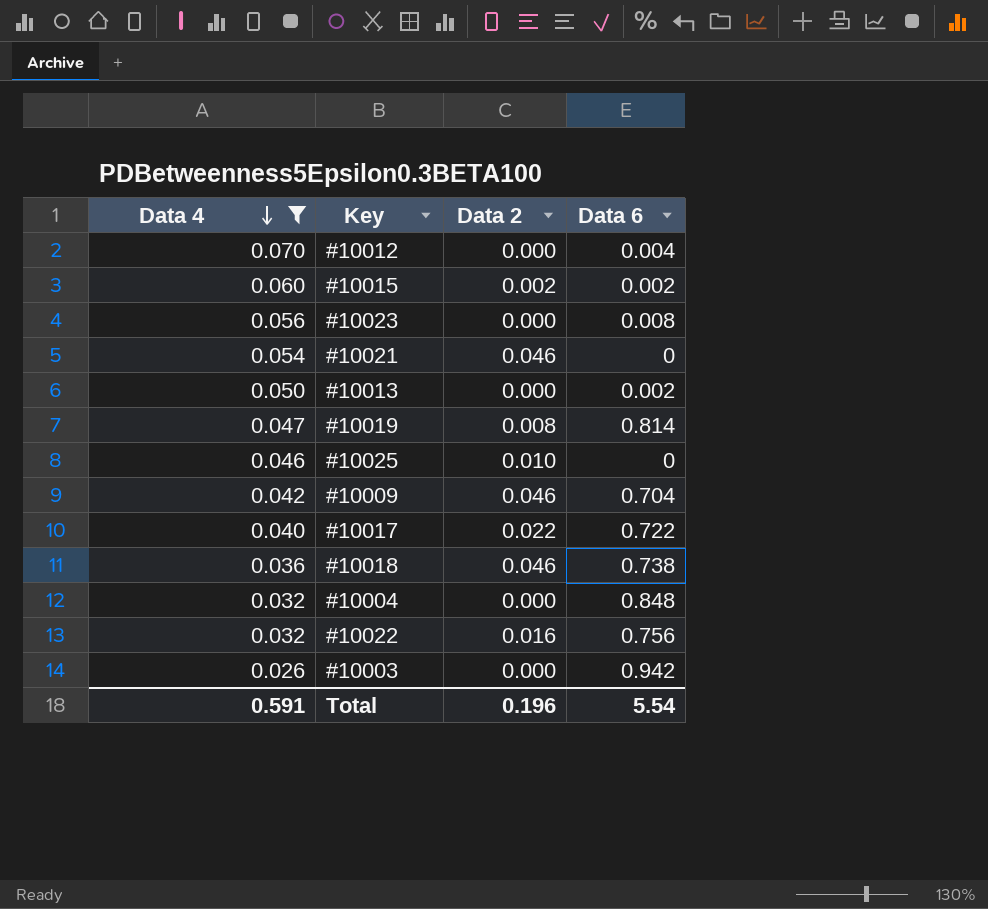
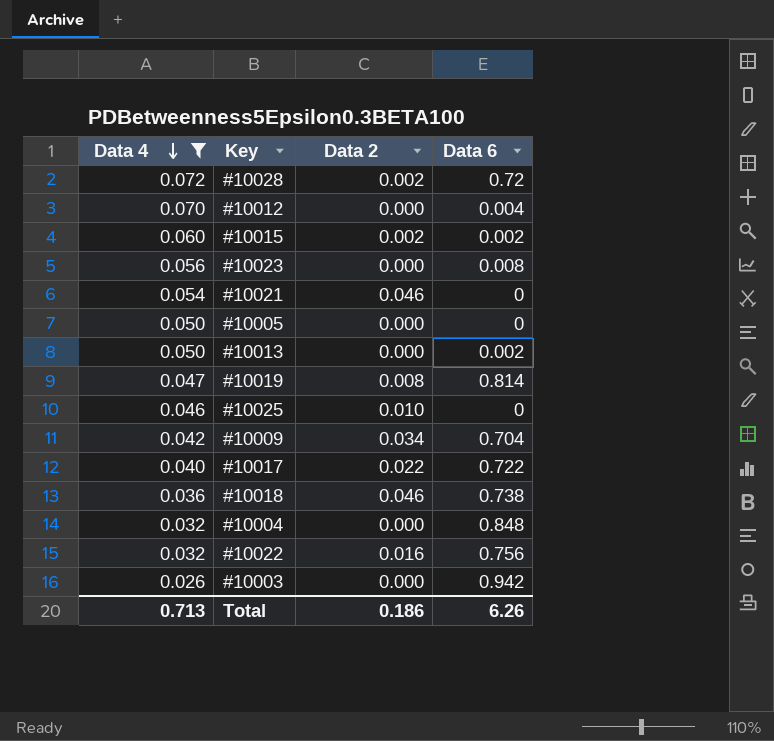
row #10028: none -> 0.072 | 0.002 | 0.72
row #10005: none -> 0.050 | 0.000 | 0
#10009 | Data 2: 0.046 -> 0.034
Total | Data 4: 0.591 -> 0.713
Total | Data 2: 0.196 -> 0.186
Total | Data 6: 5.54 -> 6.26

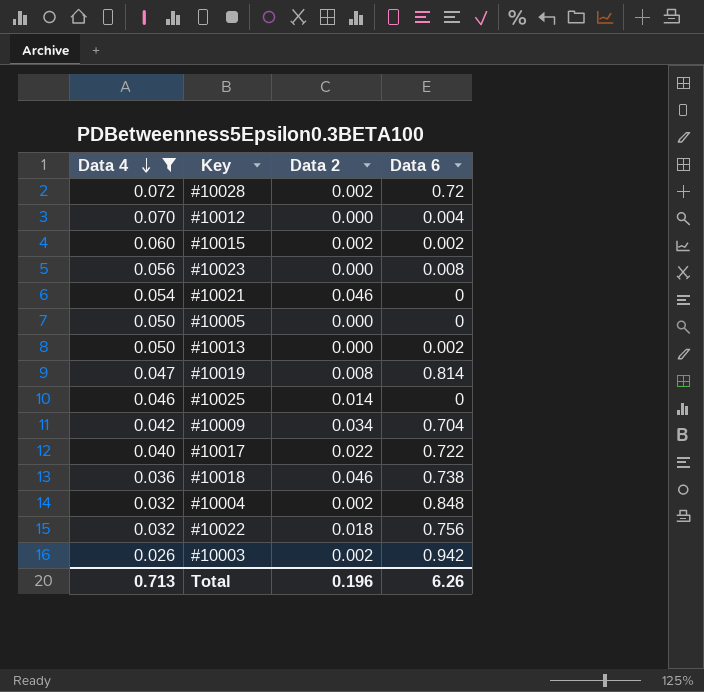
#10025 | Data 2: 0.010 -> 0.014
#10004 | Data 2: 0.000 -> 0.002
#10022 | Data 2: 0.016 -> 0.018
#10003 | Data 2: 0.000 -> 0.002
Total | Data 2: 0.186 -> 0.196

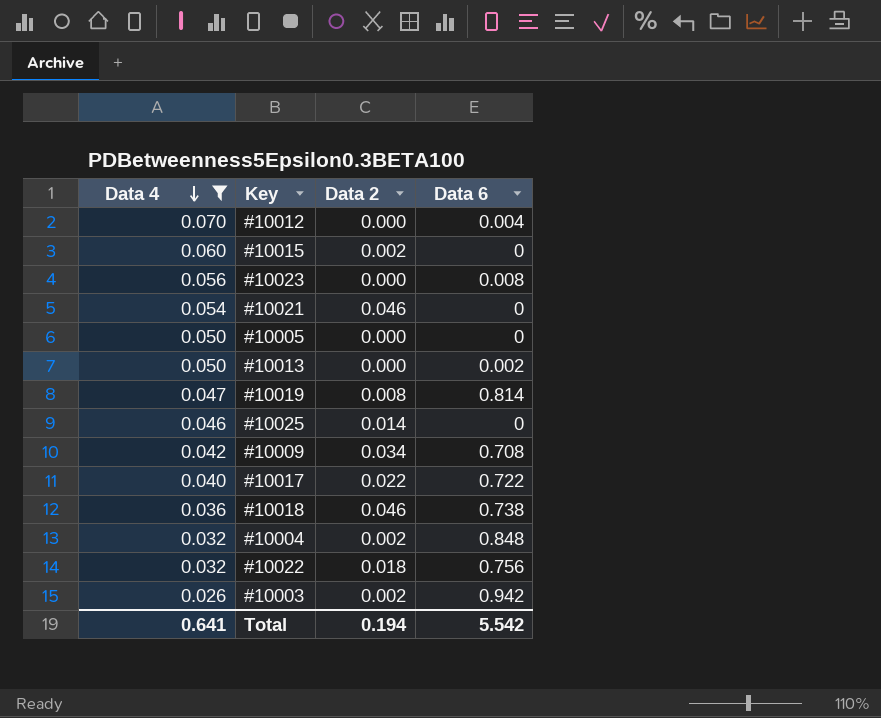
row #10028: 0.072 | 0.002 | 0.72 -> none
#10015 | Data 6: 0.002 -> 0
#10009 | Data 6: 0.704 -> 0.708
Total | Data 4: 0.713 -> 0.641
Total | Data 2: 0.196 -> 0.194
Total | Data 6: 6.26 -> 5.542

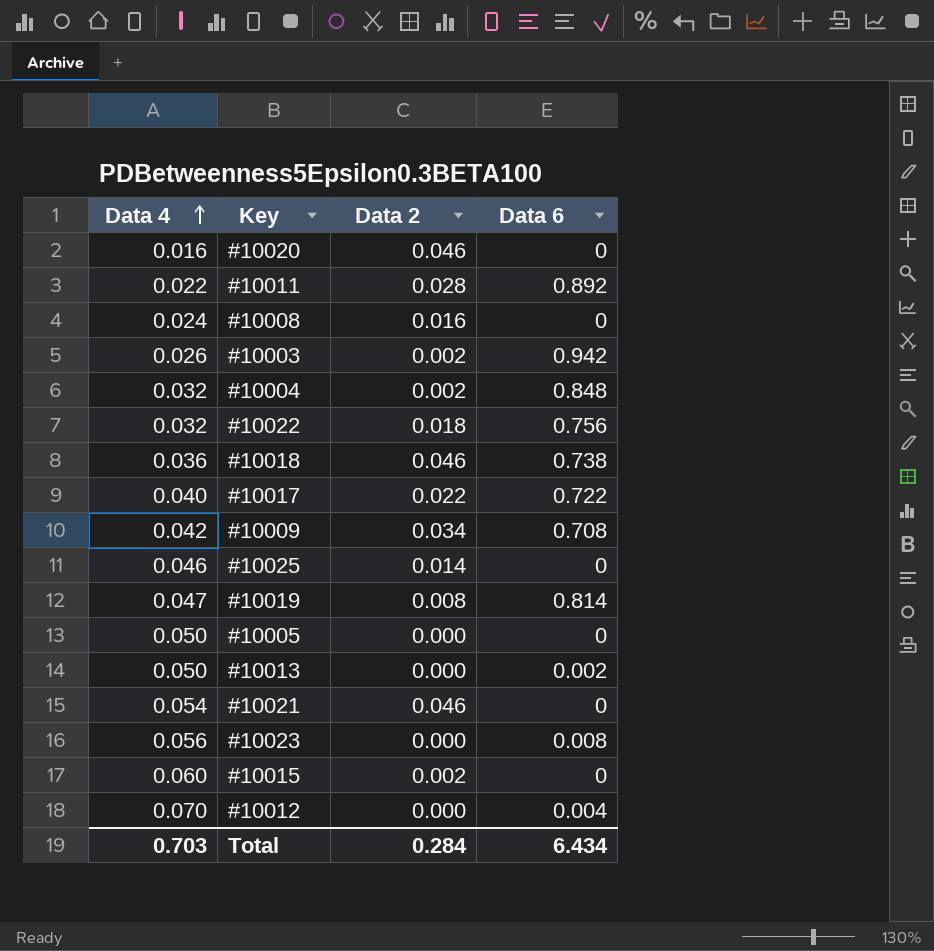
filter: Data 4 >= 0.026 -> none
row order: Data 4 descending -> Data 4 ascending
Total | Data 4: 0.641 -> 0.703
Total | Data 2: 0.194 -> 0.284
Total | Data 6: 5.542 -> 6.434

